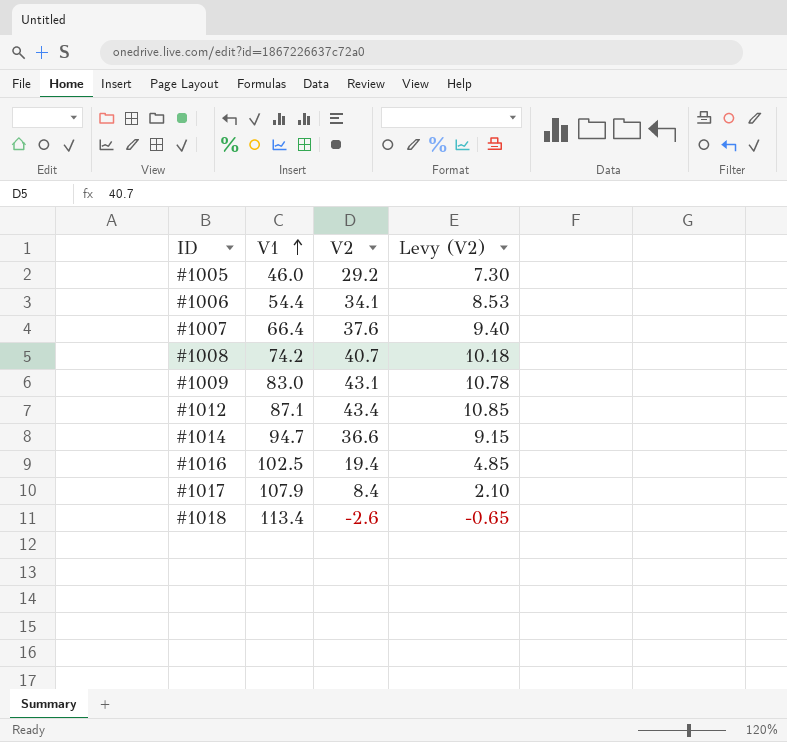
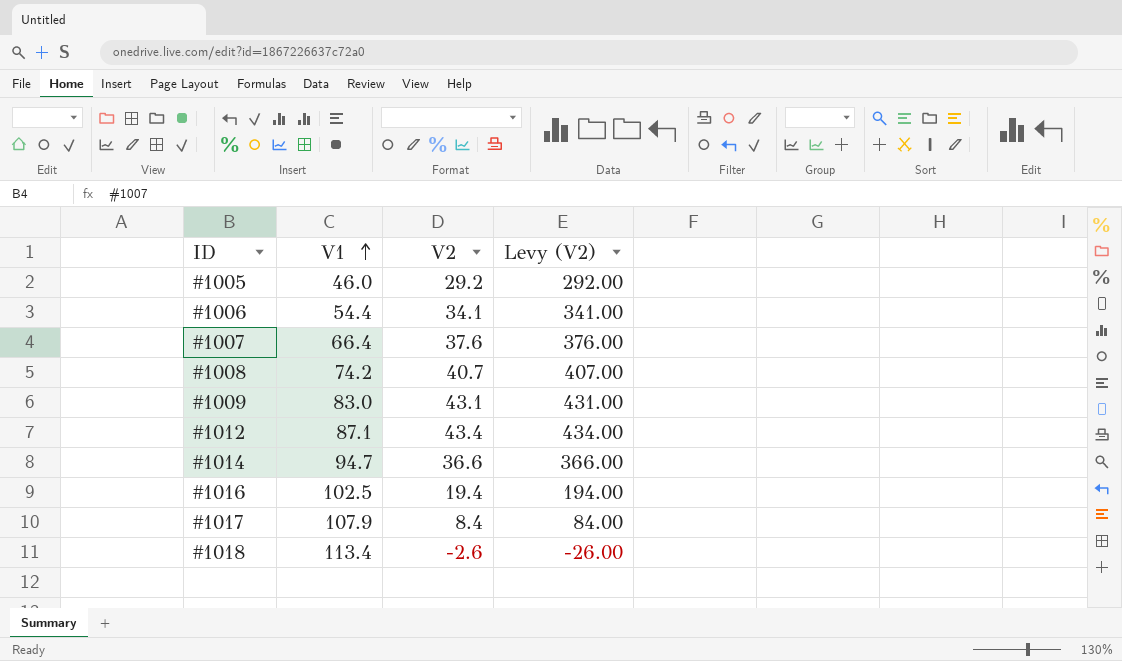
column Levy (V2) | formula: [V2] * 0.25 -> [V2] * 10

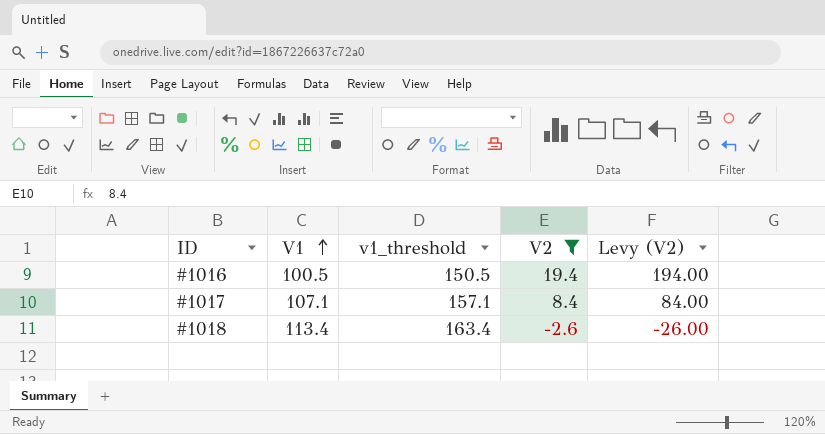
filter: none -> V2 <= 19.4
column v1_threshold | formula: none -> [V1] + 50
#1016 | V1: 102.5 -> 100.5
#1017 | V1: 107.9 -> 107.1

